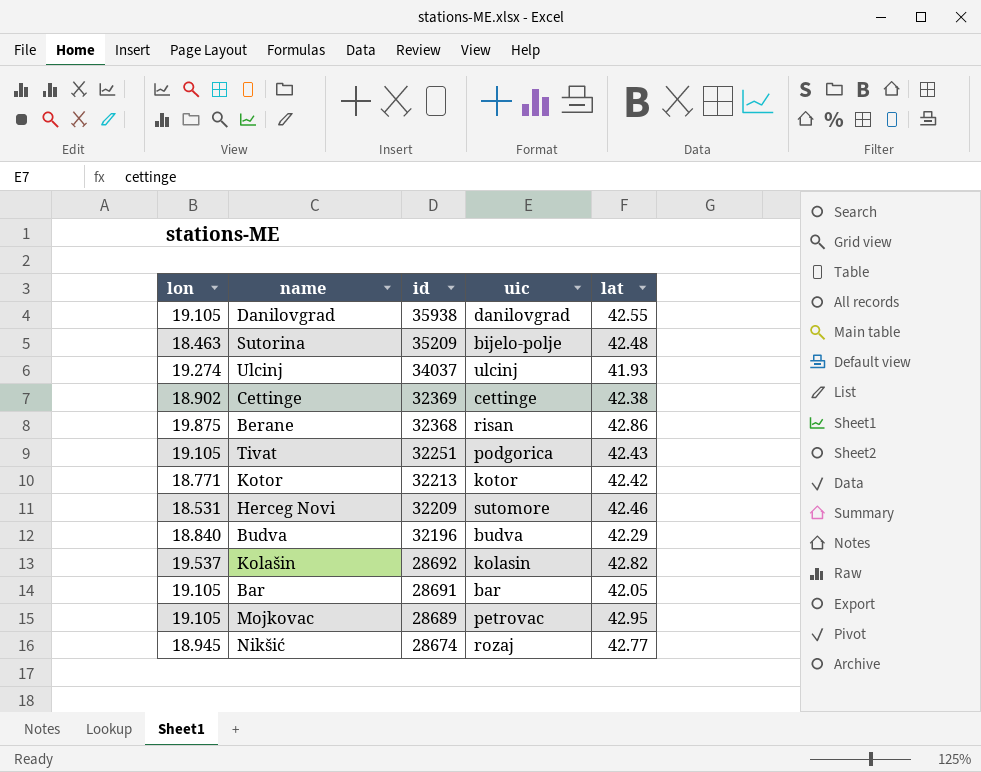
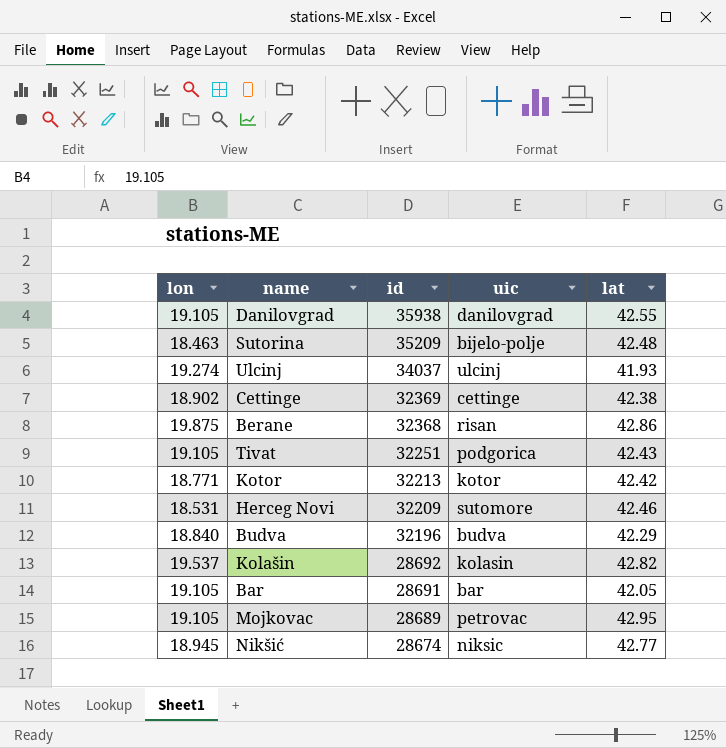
Nikšić | uic: rozaj -> niksic

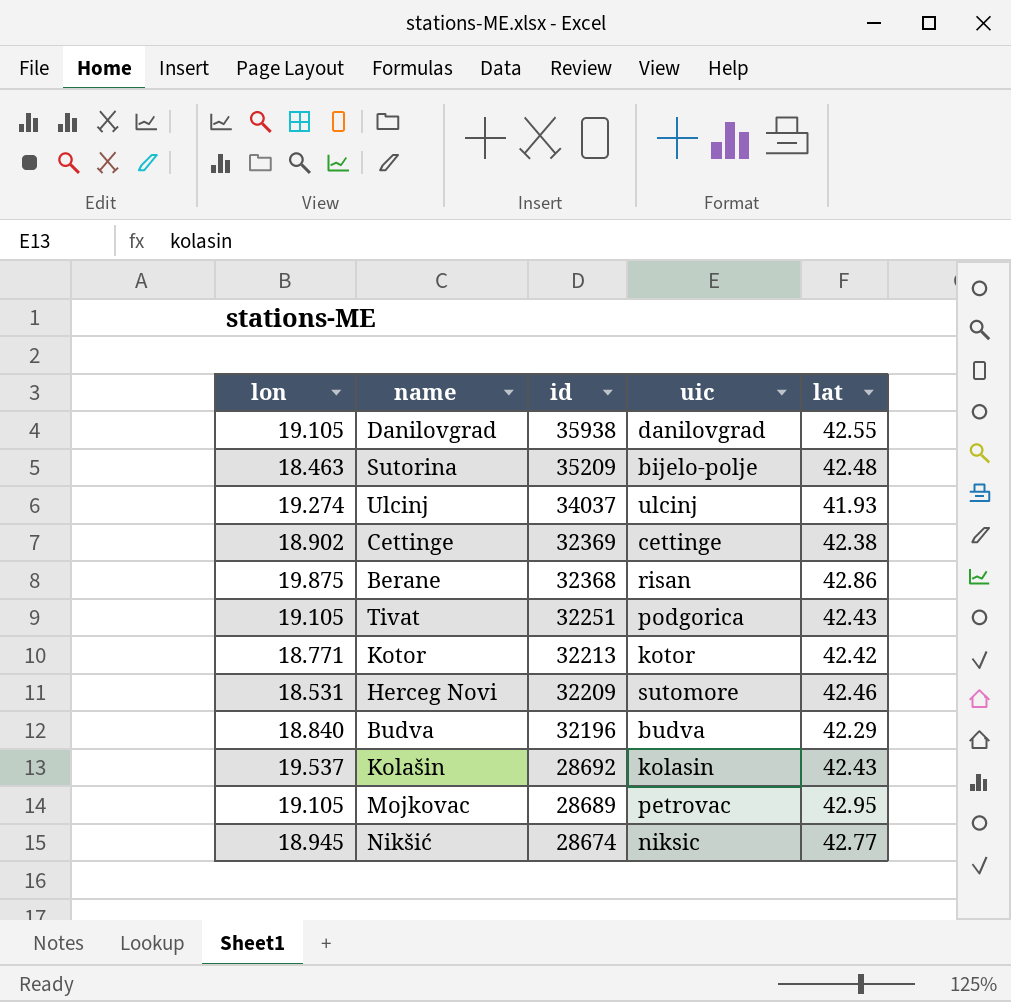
row Bar: 19.105 | 28691 | bar | 42.05 -> none
Kolašin | lat: 42.82 -> 42.43

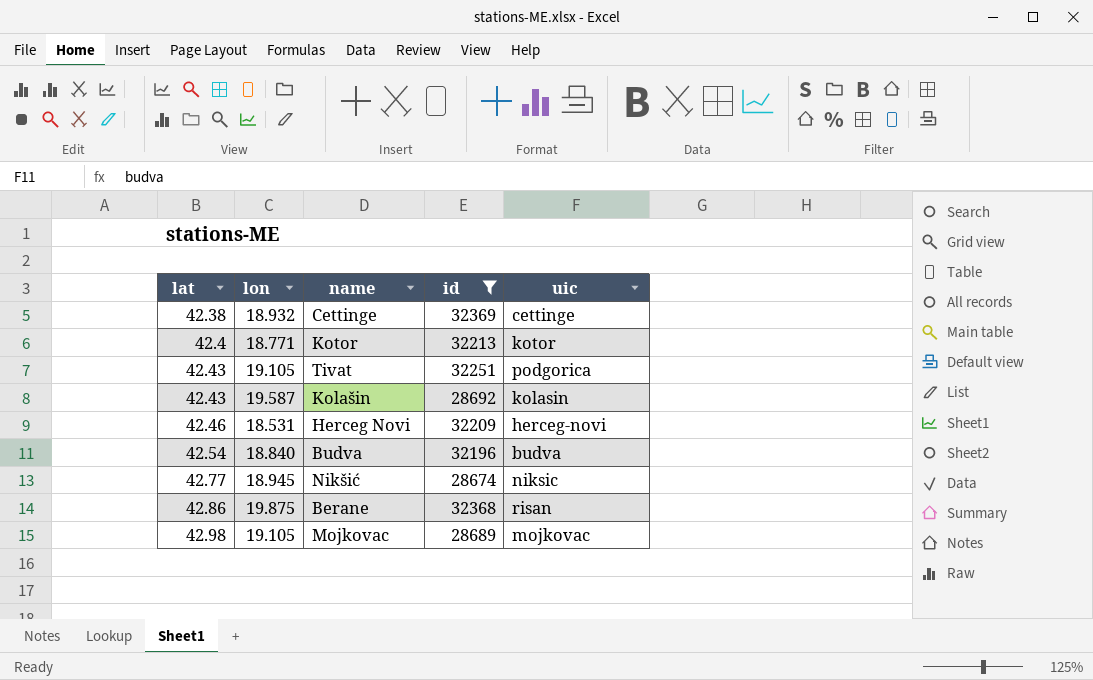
filter: none -> id <= 32369
row order: id descending -> lat ascending
column lat | position: 5 -> 1
Cettinge | lon: 18.902 -> 18.932
Kotor | lat: 42.42 -> 42.4
Kolašin | lon: 19.537 -> 19.587
Herceg Novi | uic: sutomore -> herceg-novi
Budva | lat: 42.29 -> 42.54
Mojkovac | lat: 42.95 -> 42.98
Mojkovac | uic: petrovac -> mojkovac

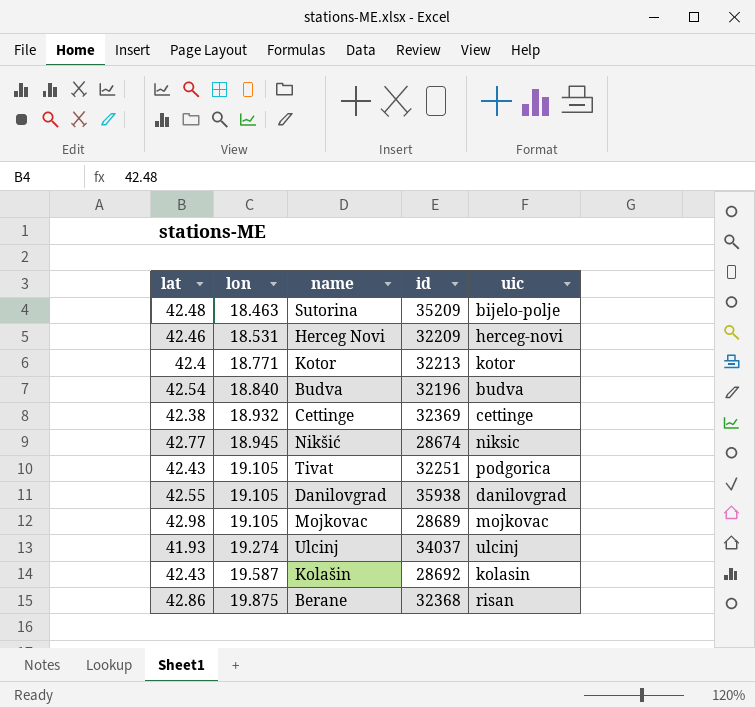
filter: id <= 32369 -> none
row order: lat ascending -> lon ascending

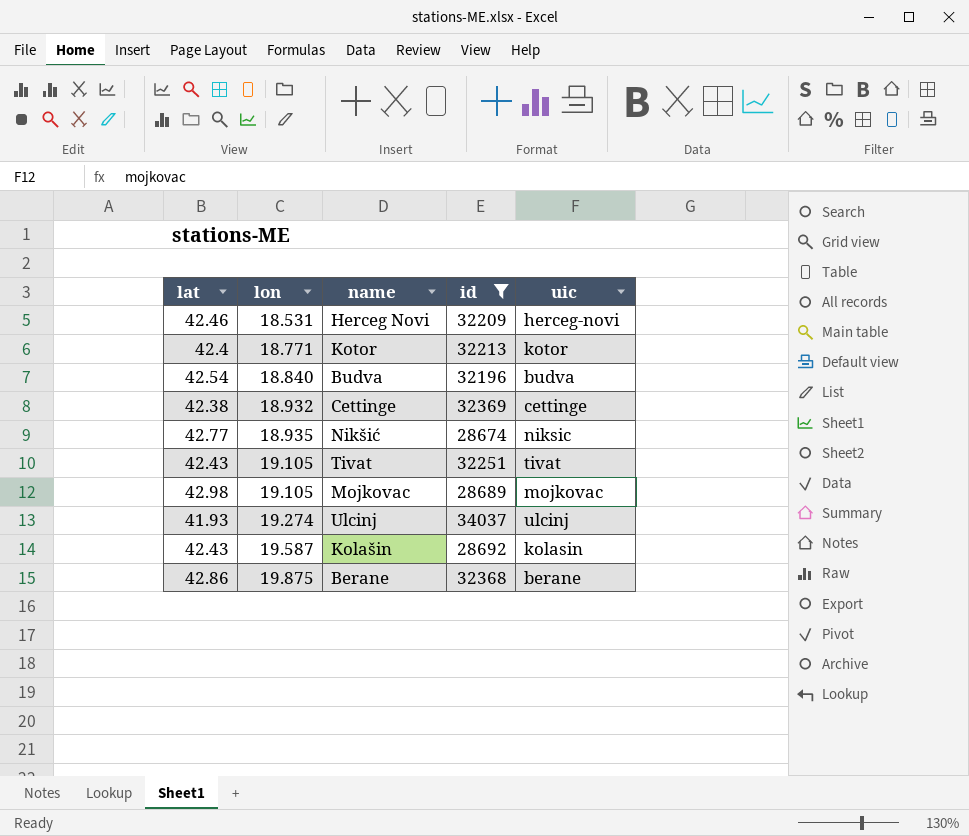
filter: none -> id <= 34037
Nikšić | lon: 18.945 -> 18.935
Tivat | uic: podgorica -> tivat
Berane | uic: risan -> berane

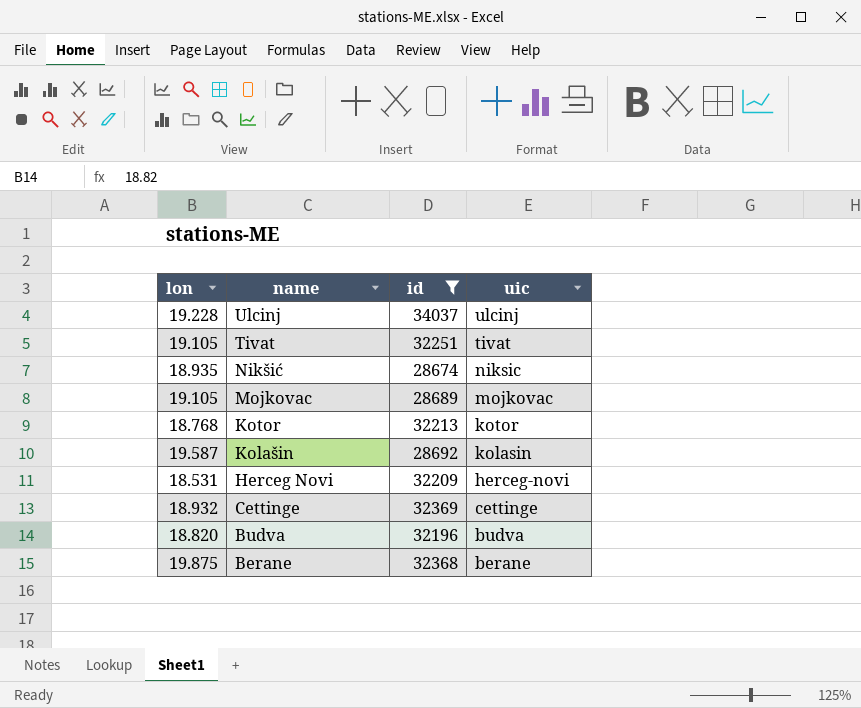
row order: lon ascending -> name descending
column lat | position: 1 -> none
Ulcinj | lon: 19.274 -> 19.228
Kotor | lon: 18.771 -> 18.768
Budva | lon: 18.840 -> 18.820

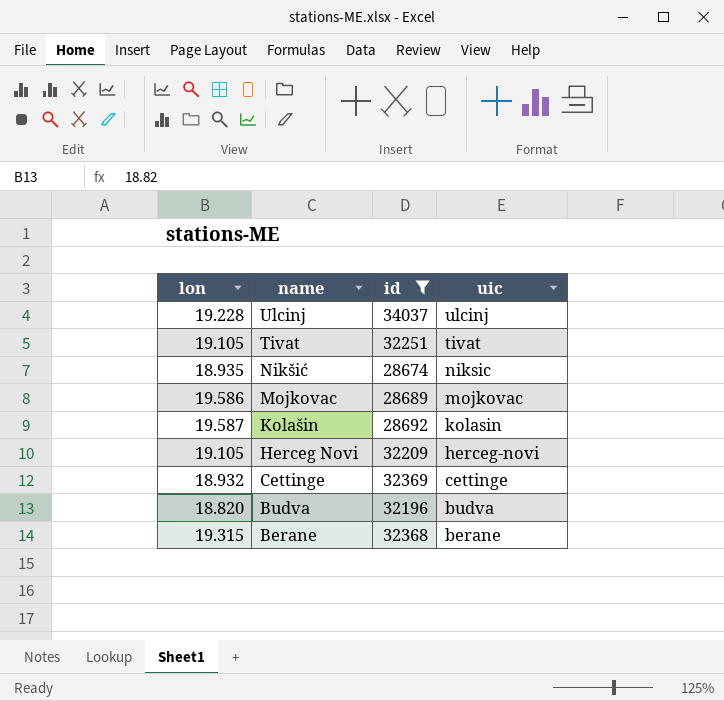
row Kotor: 18.768 | 32213 | kotor -> none
Mojkovac | lon: 19.105 -> 19.586
Herceg Novi | lon: 18.531 -> 19.105
Berane | lon: 19.875 -> 19.315

